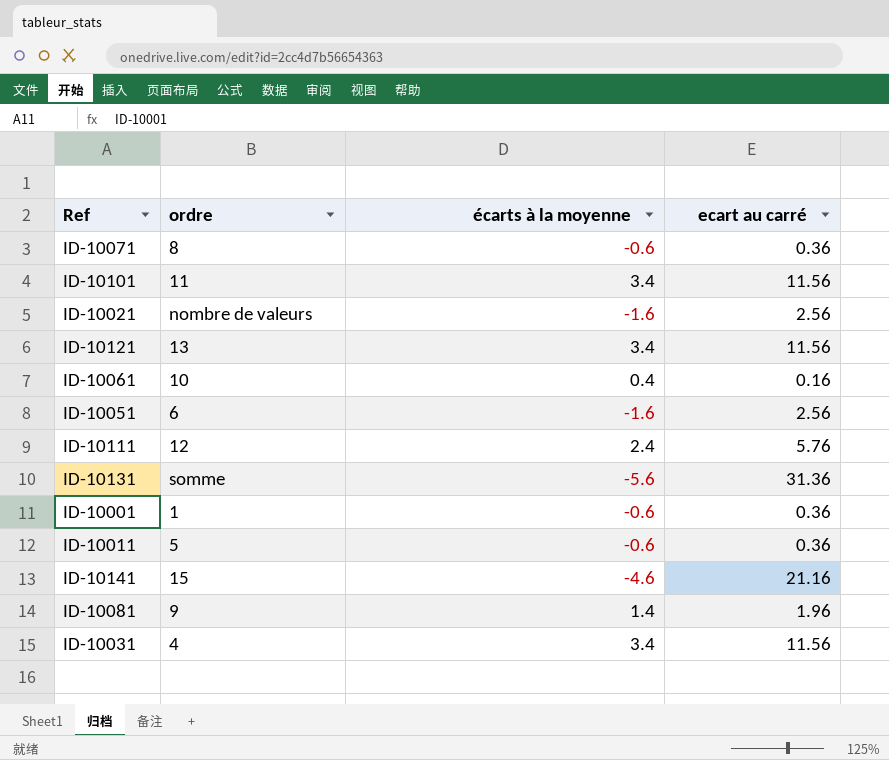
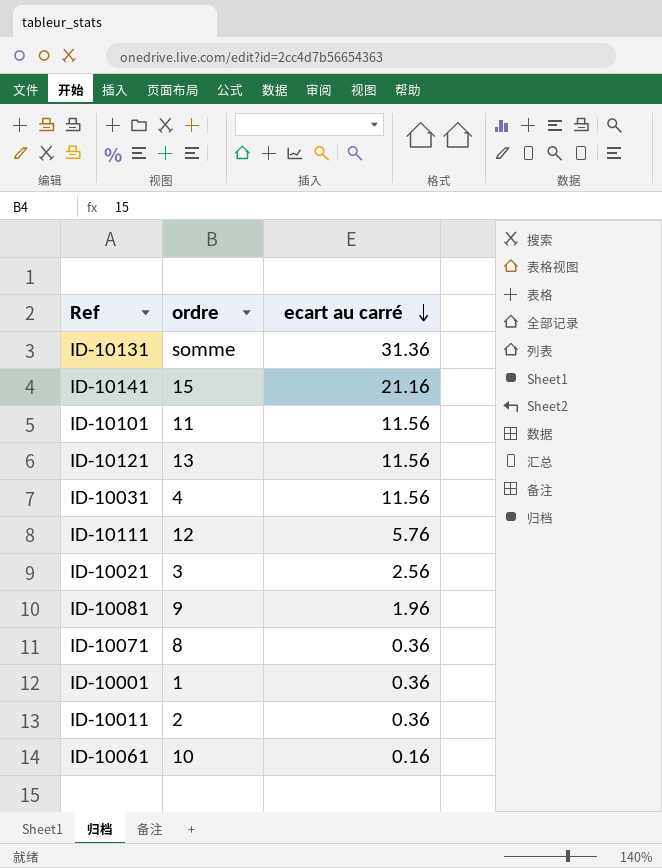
row order: none -> ecart au carré descending
column écarts à la moyenne | position: 3 -> none
row ID-10051: 6 | -1.6 | 2.56 -> none
ID-10021 | ordre: nombre de valeurs -> 3
ID-10011 | ordre: 5 -> 2

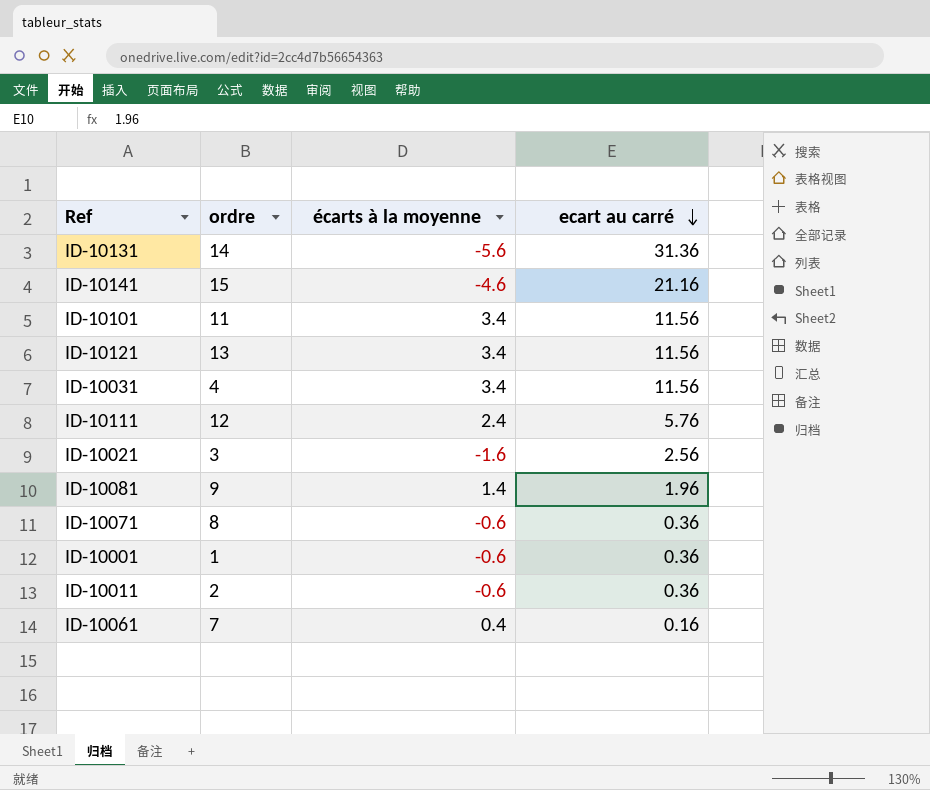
column écarts à la moyenne | position: none -> 3
ID-10131 | ordre: somme -> 14
ID-10061 | ordre: 10 -> 7

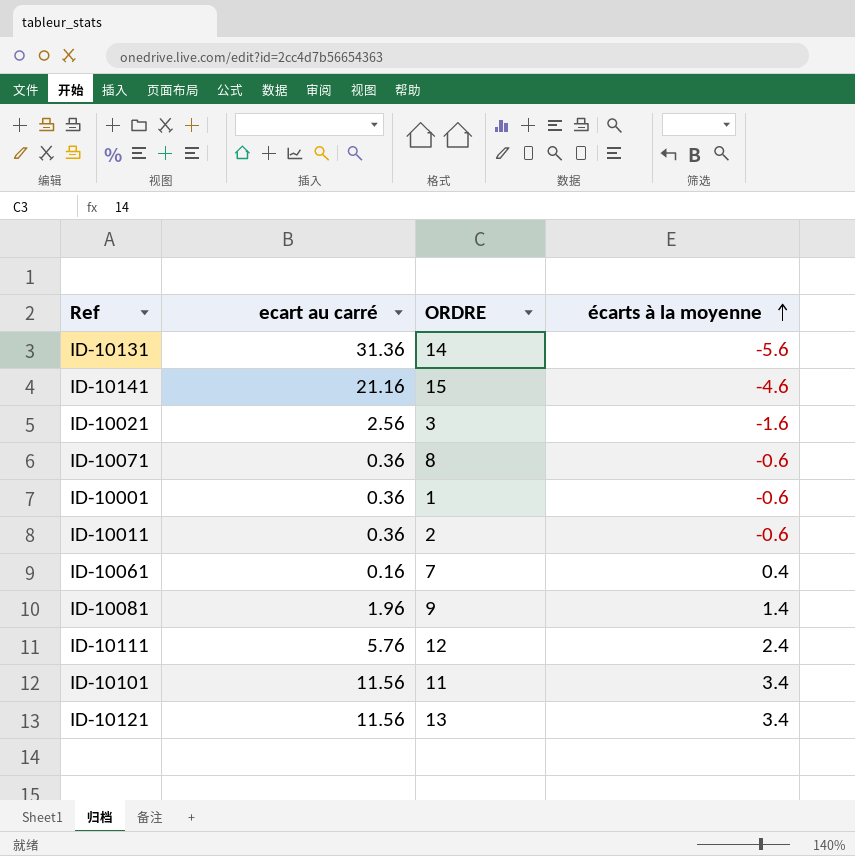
row order: ecart au carré descending -> écarts à la moyenne ascending
column ecart au carré | position: 4 -> 2
column name: ordre -> ORDRE
row ID-10031: 4 | 3.4 | 11.56 -> none

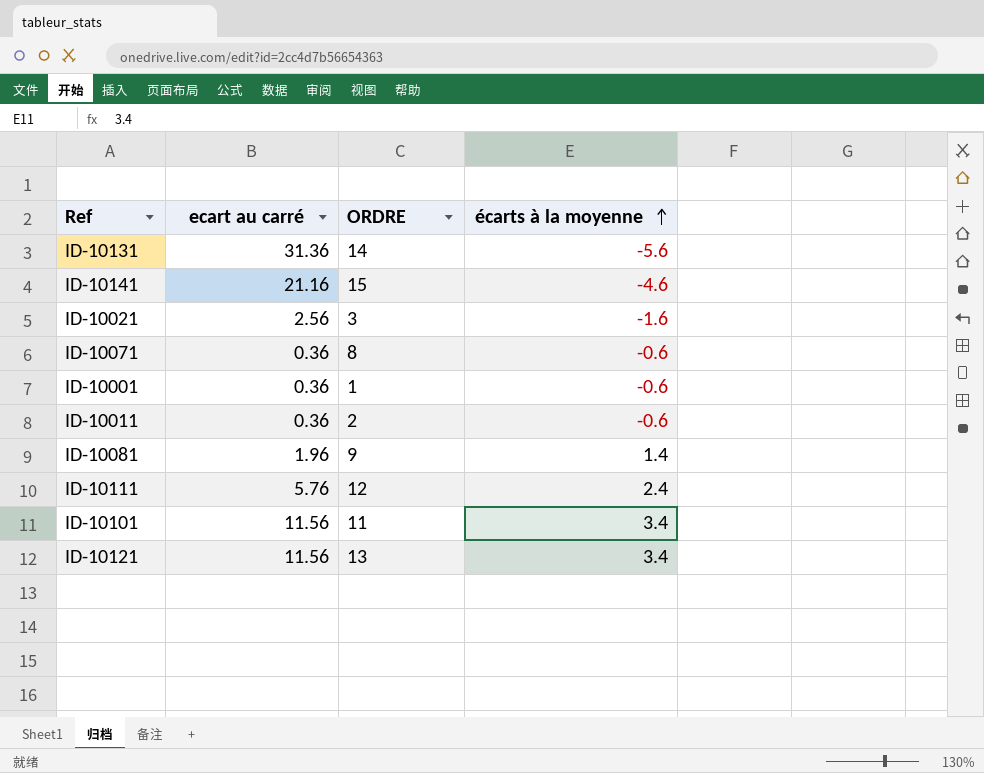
row ID-10061: 0.16 | 7 | 0.4 -> none

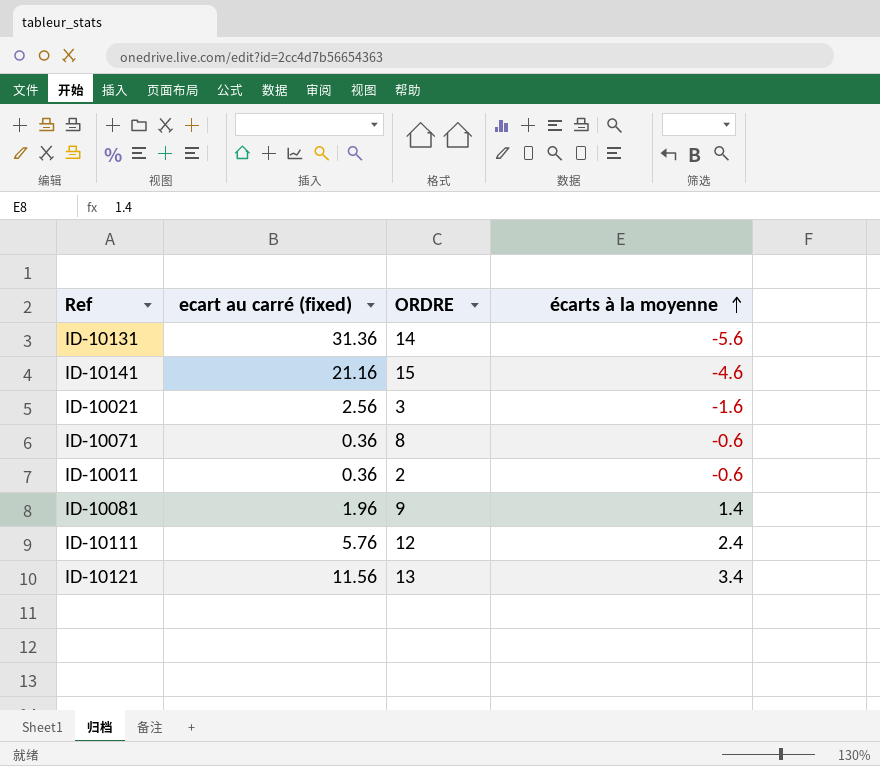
column name: ecart au carré -> ecart au carré (fixed)
row ID-10001: 0.36 | 1 | -0.6 -> none
row ID-10101: 11.56 | 11 | 3.4 -> none

